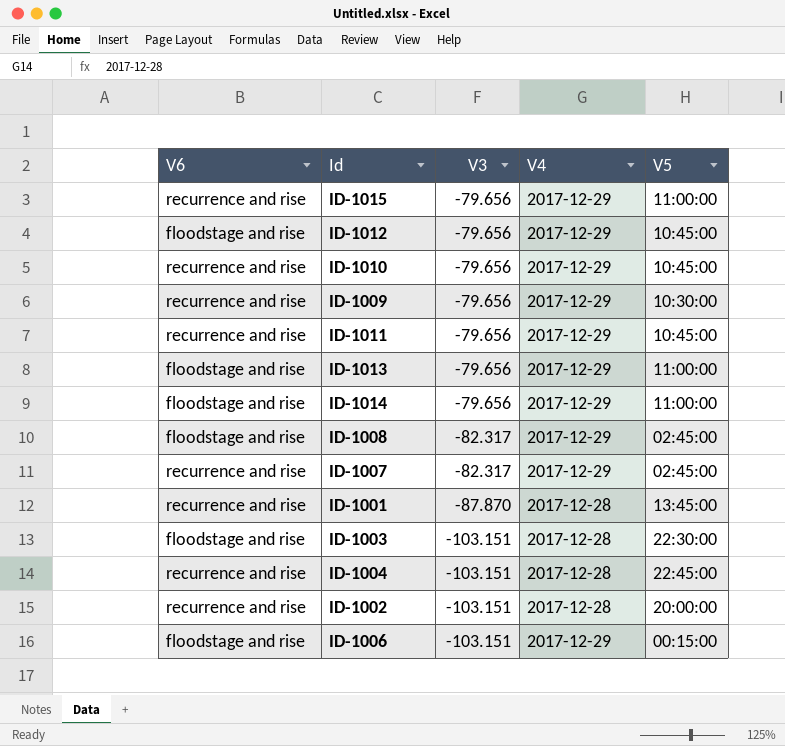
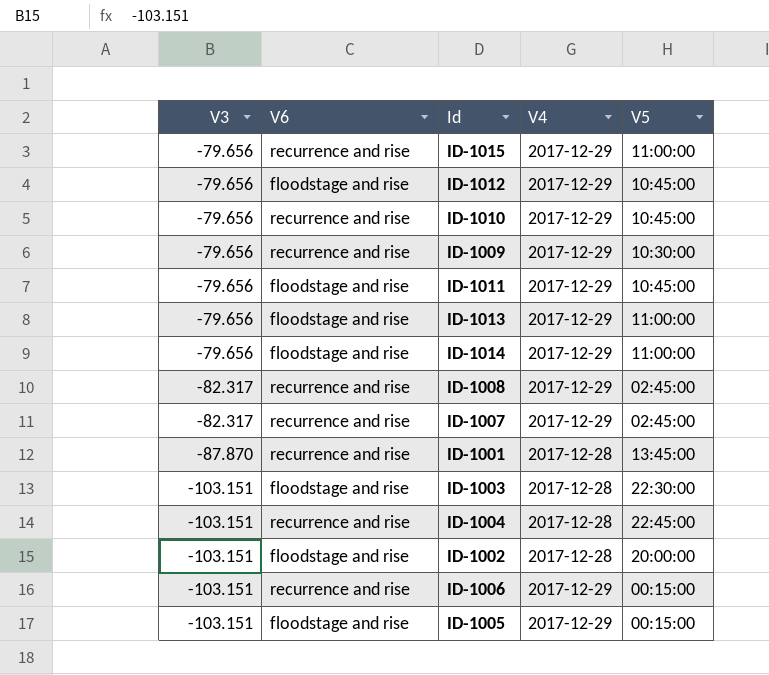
column V3 | position: 3 -> 1
ID-1011 | V6: recurrence and rise -> floodstage and rise
ID-1008 | V6: floodstage and rise -> recurrence and rise
ID-1002 | V6: recurrence and rise -> floodstage and rise
ID-1006 | V6: floodstage and rise -> recurrence and rise
row ID-1005: none -> -103.151 | floodstage and rise | 2017-12-29 | 00:15:00

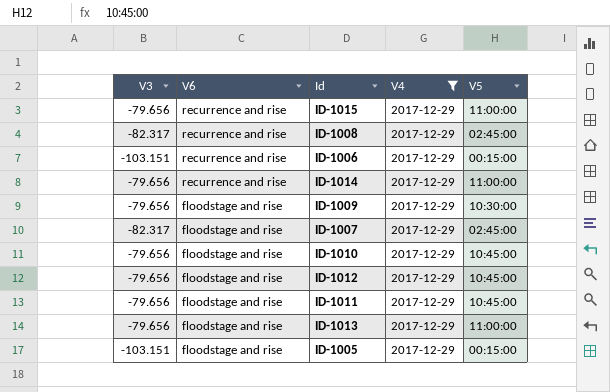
filter: none -> V4 = 2017-12-29
row order: V3 descending -> V6 descending
ID-1014 | V6: floodstage and rise -> recurrence and rise
ID-1009 | V6: recurrence and rise -> floodstage and rise
ID-1007 | V6: recurrence and rise -> floodstage and rise
ID-1010 | V6: recurrence and rise -> floodstage and rise

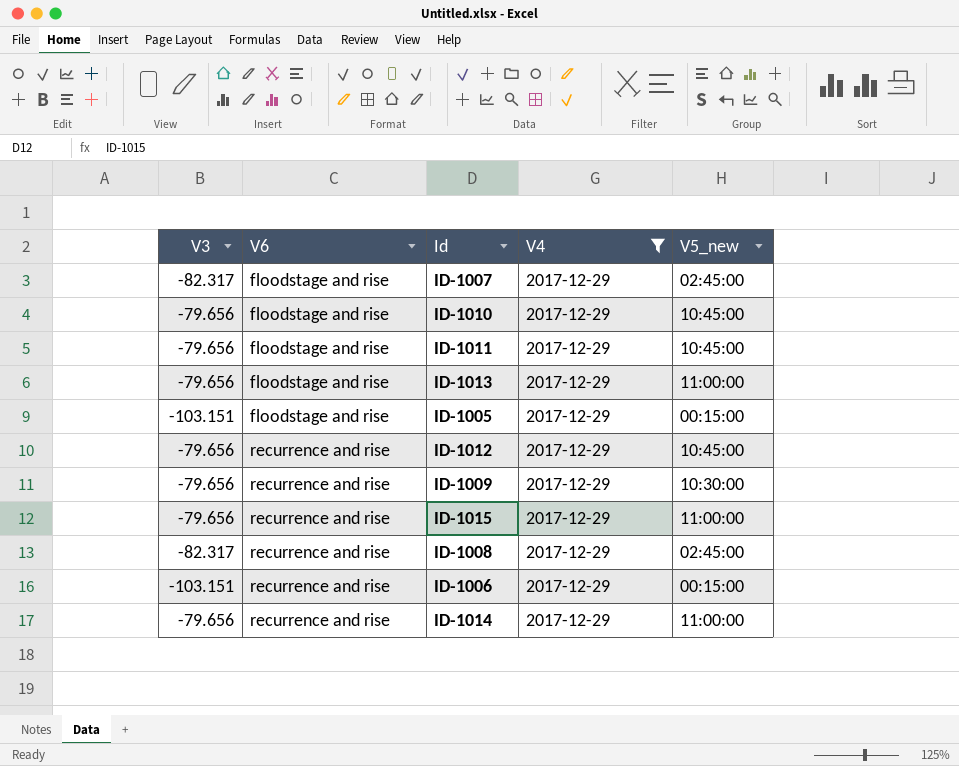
row order: V6 descending -> V6 ascending
column name: V5 -> V5_new
ID-1012 | V6: floodstage and rise -> recurrence and rise
ID-1009 | V6: floodstage and rise -> recurrence and rise

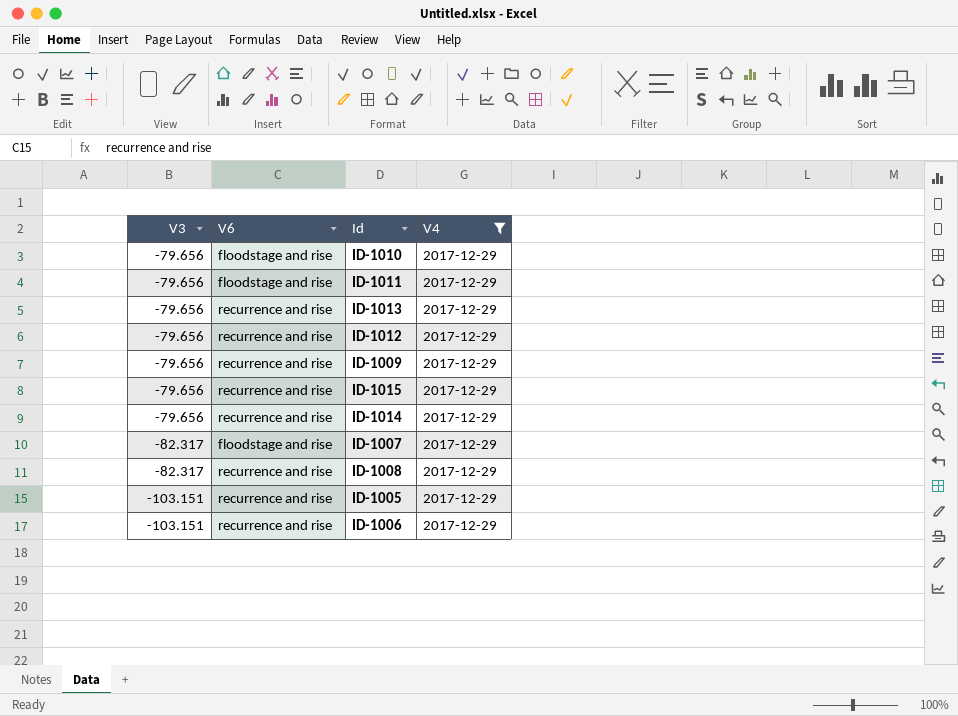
row order: V6 ascending -> V3 descending
column V5_new | position: 5 -> none
ID-1013 | V6: floodstage and rise -> recurrence and rise
ID-1005 | V6: floodstage and rise -> recurrence and rise

